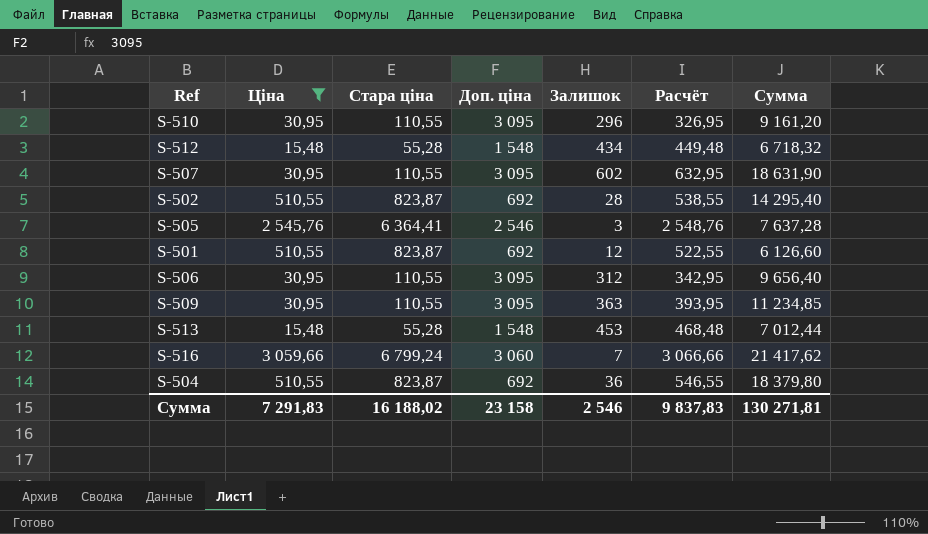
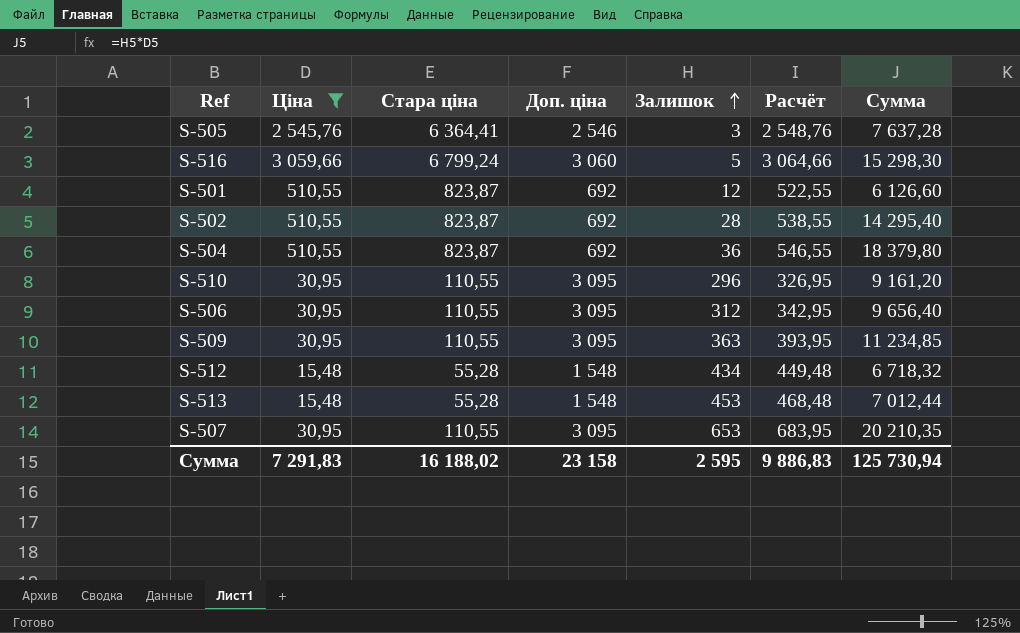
row order: none -> Залишок ascending
S-516 | Залишок: 7 -> 5
S-516 | Расчёт: 3 066,66 -> 3 064,66
S-516 | Сумма: 21 417,62 -> 15 298,30
S-507 | Залишок: 602 -> 653
S-507 | Расчёт: 632,95 -> 683,95
S-507 | Сумма: 18 631,90 -> 20 210,35
Сумма | Залишок: 2 546 -> 2 595
Сумма | Расчёт: 9 837,83 -> 9 886,83
Сумма | Сумма: 130 271,81 -> 125 730,94

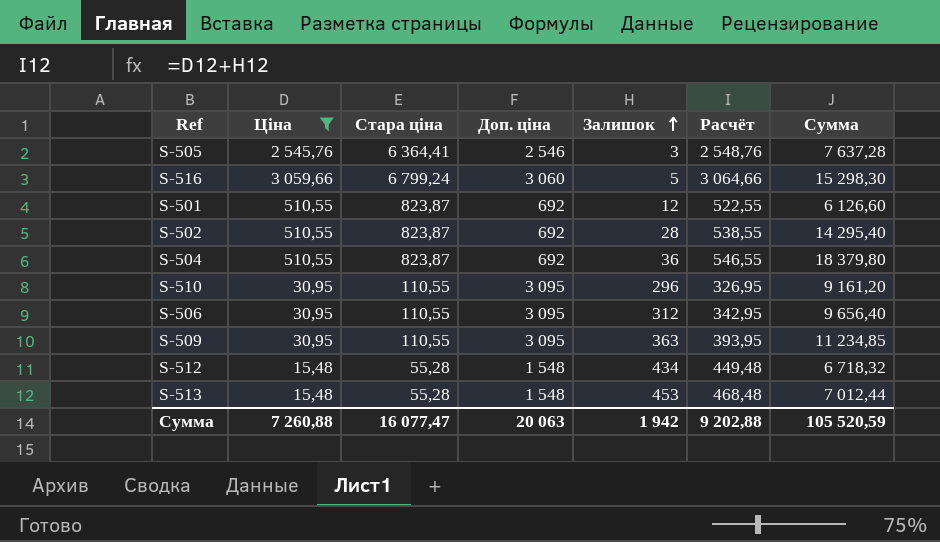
row S-507: 30,95 | 110,55 | 3 095 | 653 | 683,95 | 20 210,35 -> none
Сумма | Ціна: 7 291,83 -> 7 260,88
Сумма | Стара ціна: 16 188,02 -> 16 077,47
Сумма | Доп. ціна: 23 158 -> 20 063
Сумма | Залишок: 2 595 -> 1 942
Сумма | Расчёт: 9 886,83 -> 9 202,88
Сумма | Сумма: 125 730,94 -> 105 520,59

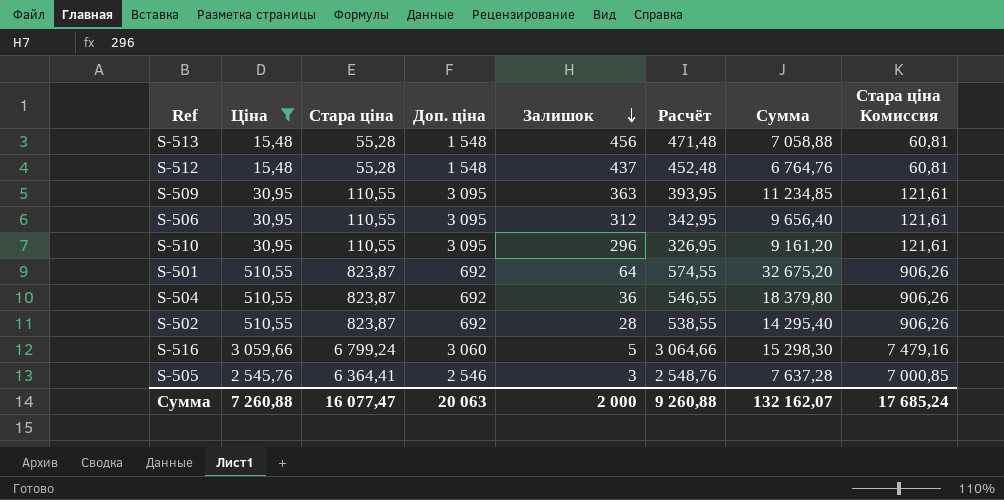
row order: Залишок ascending -> Залишок descending
column Стара ціна Комиссия | formula: none -> [Стара ціна] * 1,1
S-513 | Залишок: 453 -> 456
S-513 | Расчёт: 468,48 -> 471,48
S-513 | Сумма: 7 012,44 -> 7 058,88
S-512 | Залишок: 434 -> 437
S-512 | Расчёт: 449,48 -> 452,48
S-512 | Сумма: 6 718,32 -> 6 764,76
S-501 | Залишок: 12 -> 64
S-501 | Расчёт: 522,55 -> 574,55
S-501 | Сумма: 6 126,60 -> 32 675,20
Сумма | Залишок: 1 942 -> 2 000
Сумма | Расчёт: 9 202,88 -> 9 260,88
Сумма | Сумма: 105 520,59 -> 132 162,07

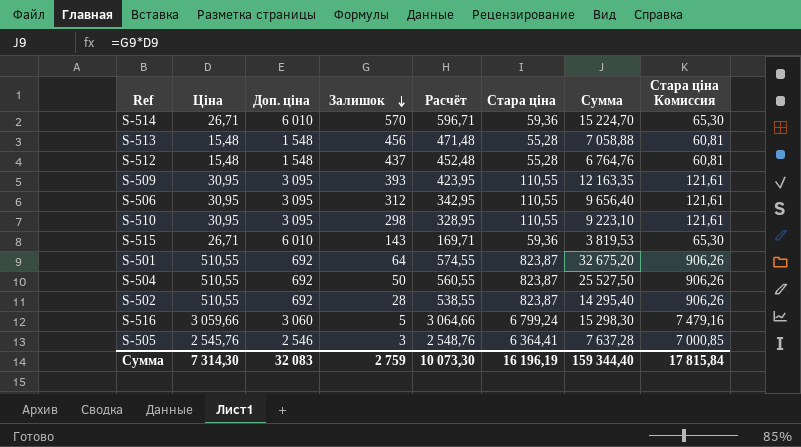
filter: Ціна != 26,71 -> none
column Стара ціна | position: 3 -> 6
S-509 | Залишок: 363 -> 393
S-509 | Расчёт: 393,95 -> 423,95
S-509 | Сумма: 11 234,85 -> 12 163,35
S-510 | Залишок: 296 -> 298
S-510 | Расчёт: 326,95 -> 328,95
S-510 | Сумма: 9 161,20 -> 9 223,10
S-504 | Залишок: 36 -> 50
S-504 | Расчёт: 546,55 -> 560,55
S-504 | Сумма: 18 379,80 -> 25 527,50
Сумма | Ціна: 7 260,88 -> 7 314,30
Сумма | Доп. ціна: 20 063 -> 32 083
Сумма | Залишок: 2 000 -> 2 759
Сумма | Расчёт: 9 260,88 -> 10 073,30
Сумма | Стара ціна: 16 077,47 -> 16 196,19
Сумма | Сумма: 132 162,07 -> 159 344,40
Сумма | Стара ціна Комиссия: 17 685,24 -> 17 815,84

